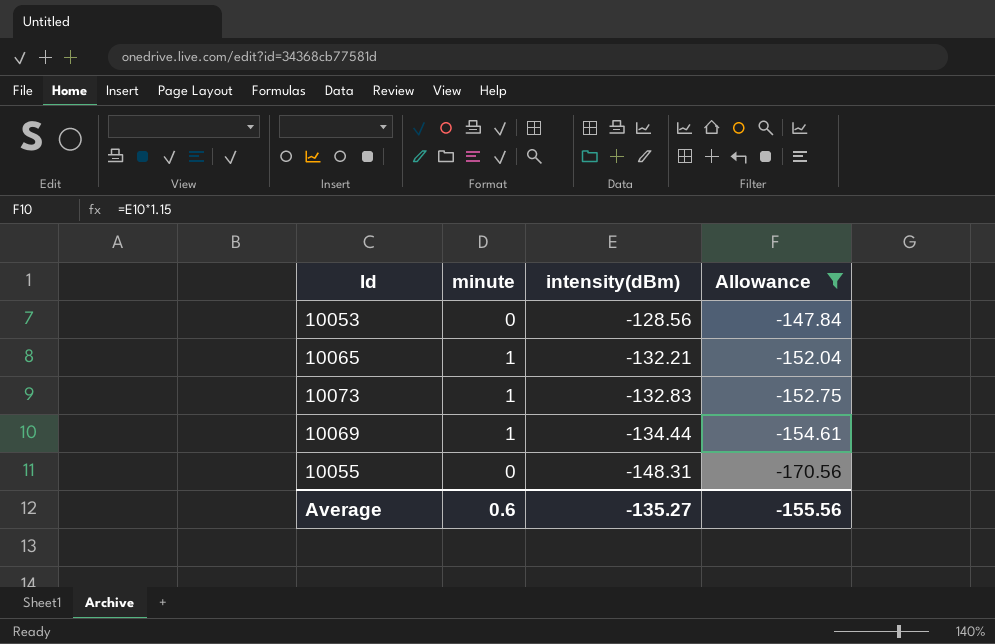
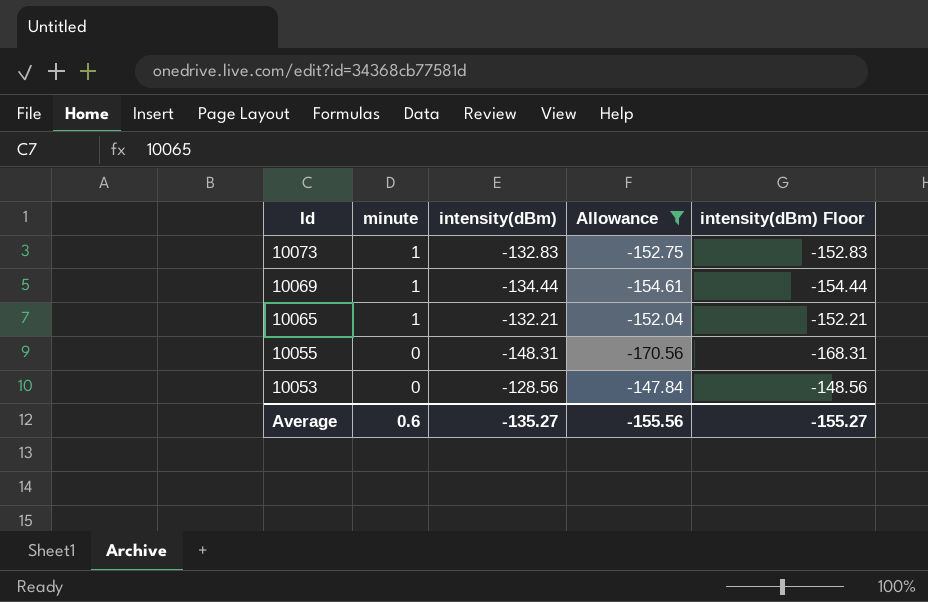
row order: intensity(dBm) descending -> Id descending
column intensity(dBm) Floor | formula: none -> [intensity(dBm)] - 20

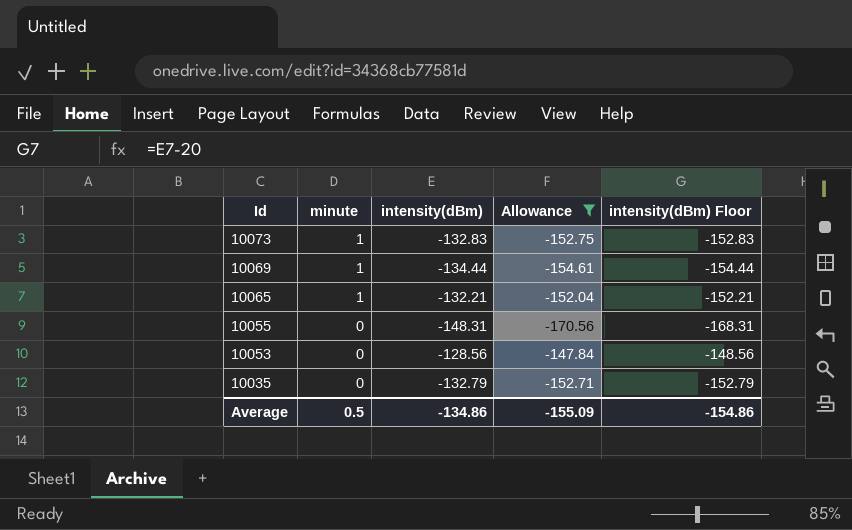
row 10035: none -> 0 | -132.79 | -152.71 | -152.79
Average | minute: 0.6 -> 0.5
Average | intensity(dBm): -135.27 -> -134.86
Average | Allowance: -155.56 -> -155.09
Average | intensity(dBm) Floor: -155.27 -> -154.86

